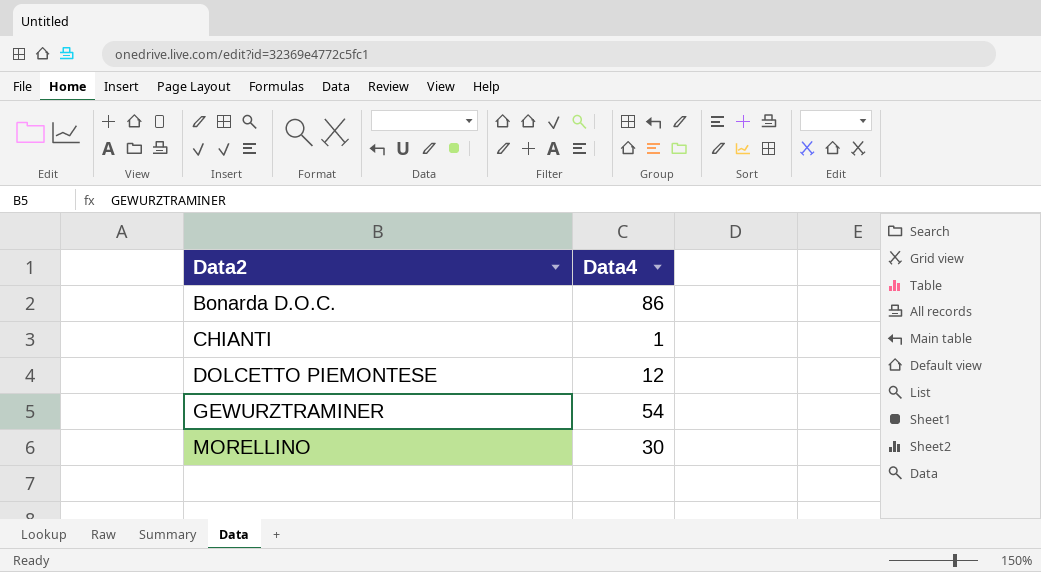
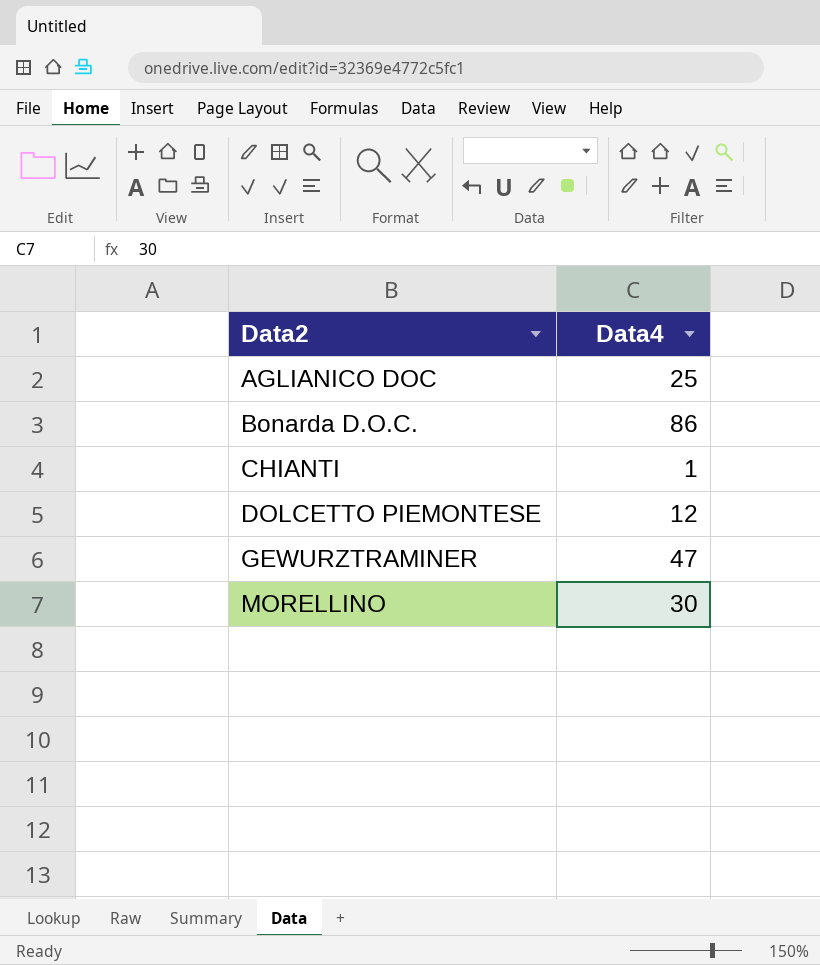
row AGLIANICO DOC: none -> 25
GEWURZTRAMINER | Data4: 54 -> 47

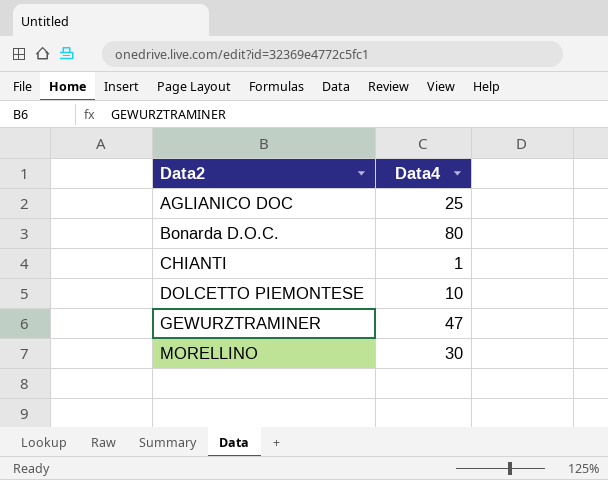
Bonarda D.O.C. | Data4: 86 -> 80
DOLCETTO PIEMONTESE | Data4: 12 -> 10

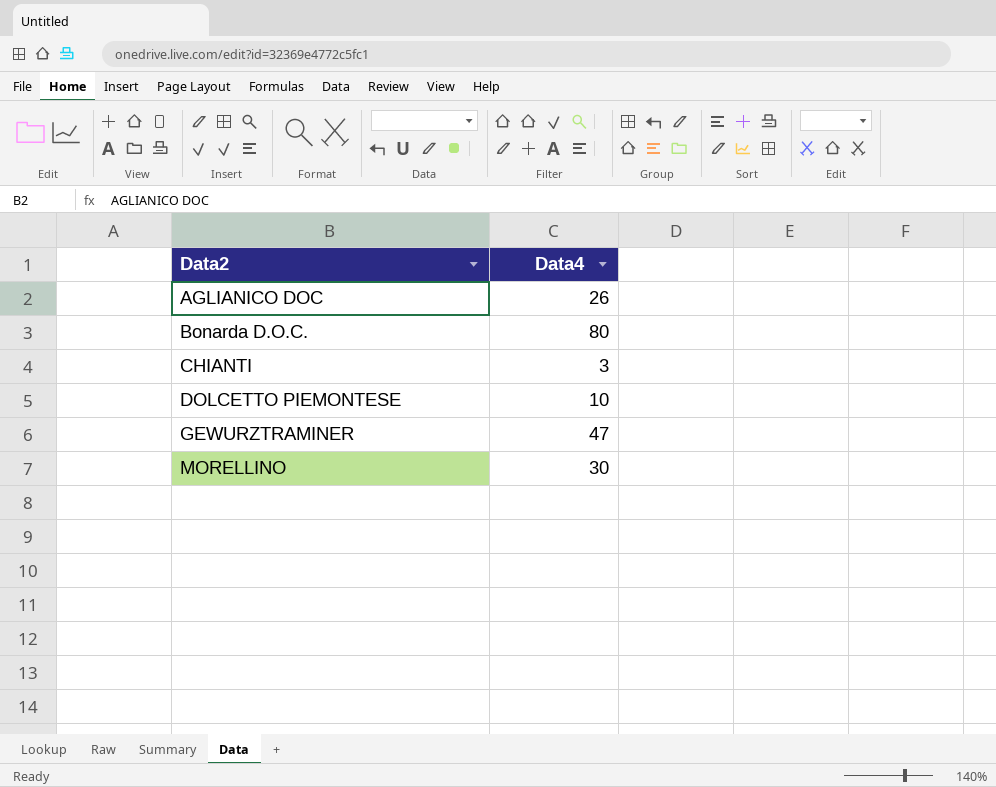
AGLIANICO DOC | Data4: 25 -> 26
CHIANTI | Data4: 1 -> 3

